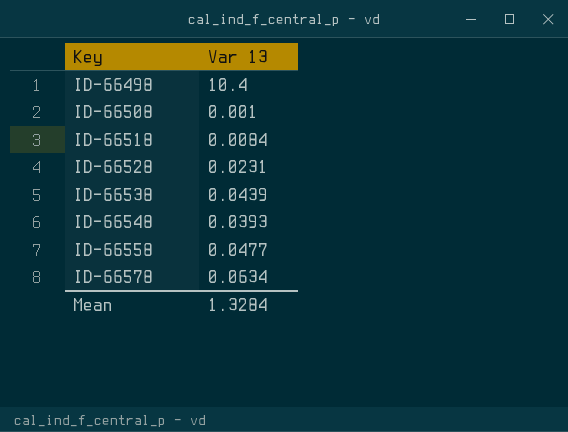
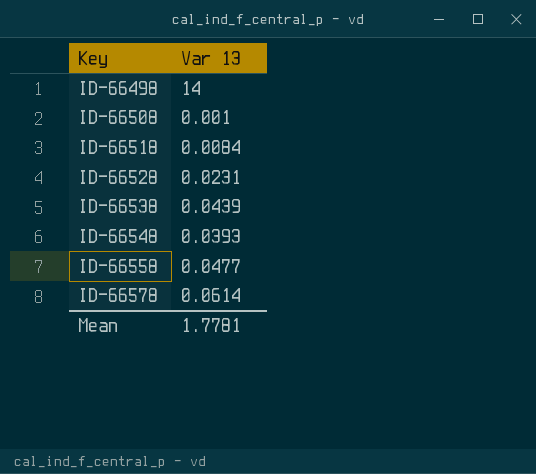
ID-66498 | Var 13: 10.4 -> 14
ID-66578 | Var 13: 0.0634 -> 0.0614
Mean | Var 13: 1.3284 -> 1.7781

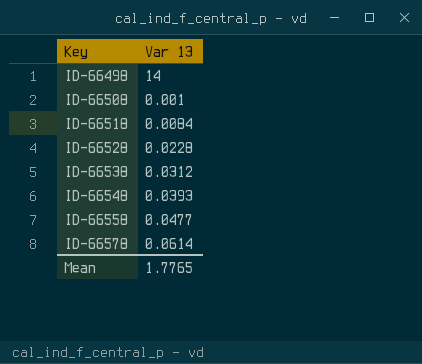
ID-66528 | Var 13: 0.0231 -> 0.0228
ID-66538 | Var 13: 0.0439 -> 0.0312
Mean | Var 13: 1.7781 -> 1.7765

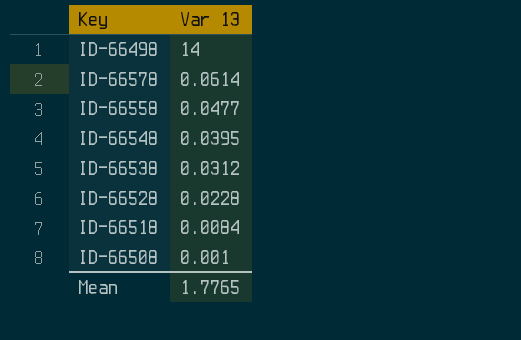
row order: Key ascending -> Var 13 descending
ID-66548 | Var 13: 0.0393 -> 0.0395

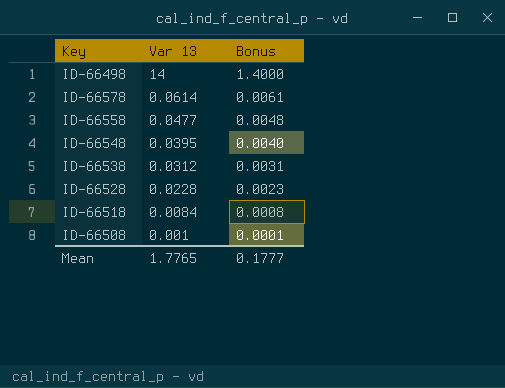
column Bonus | formula: none -> [Var 13] * 0.1

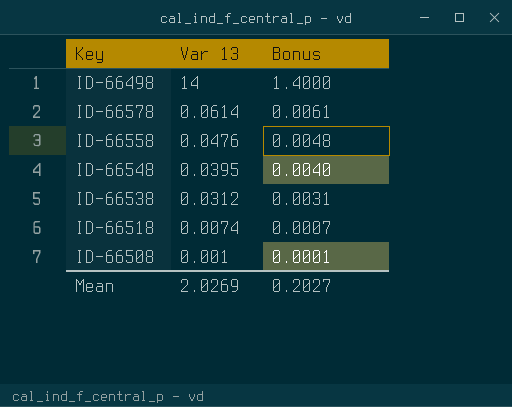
row ID-66528: 0.0228 | 0.0023 -> none
ID-66558 | Var 13: 0.0477 -> 0.0476
ID-66518 | Var 13: 0.0084 -> 0.0074
ID-66518 | Bonus: 0.0008 -> 0.0007
Mean | Var 13: 1.7765 -> 2.0269
Mean | Bonus: 0.1777 -> 0.2027

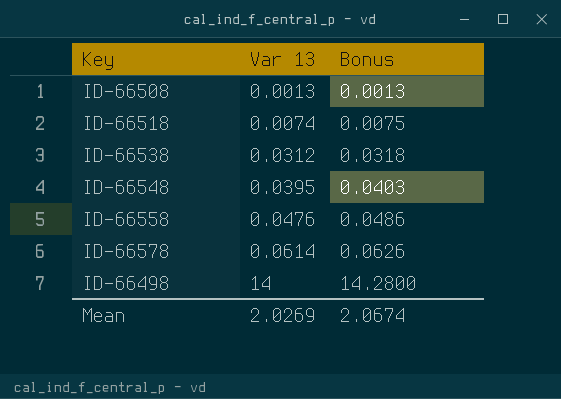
row order: Var 13 descending -> Var 13 ascending
column Bonus | formula: [Var 13] * 0.1 -> [Var 13] * 1.02
ID-66508 | Var 13: 0.001 -> 0.0013
Mean | Bonus: 0.2027 -> 2.0674

